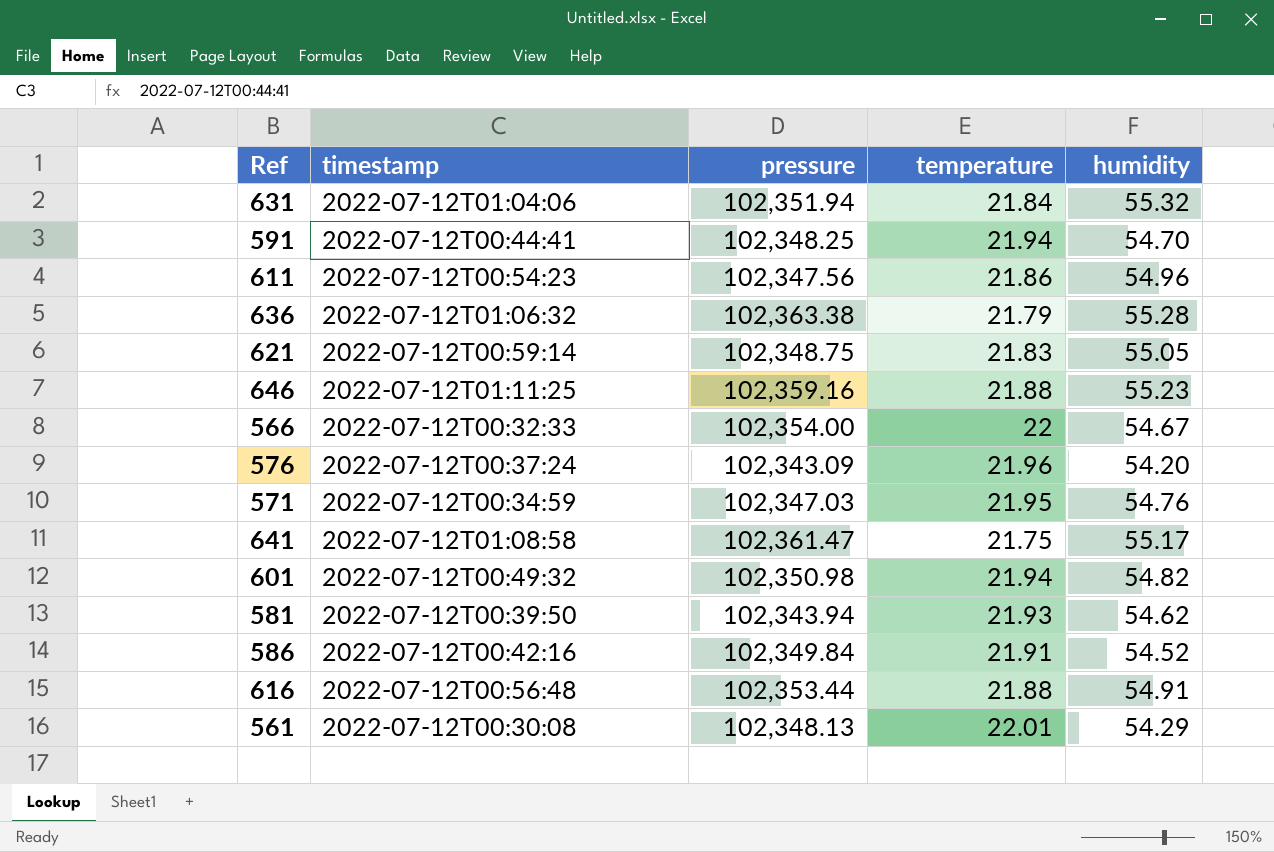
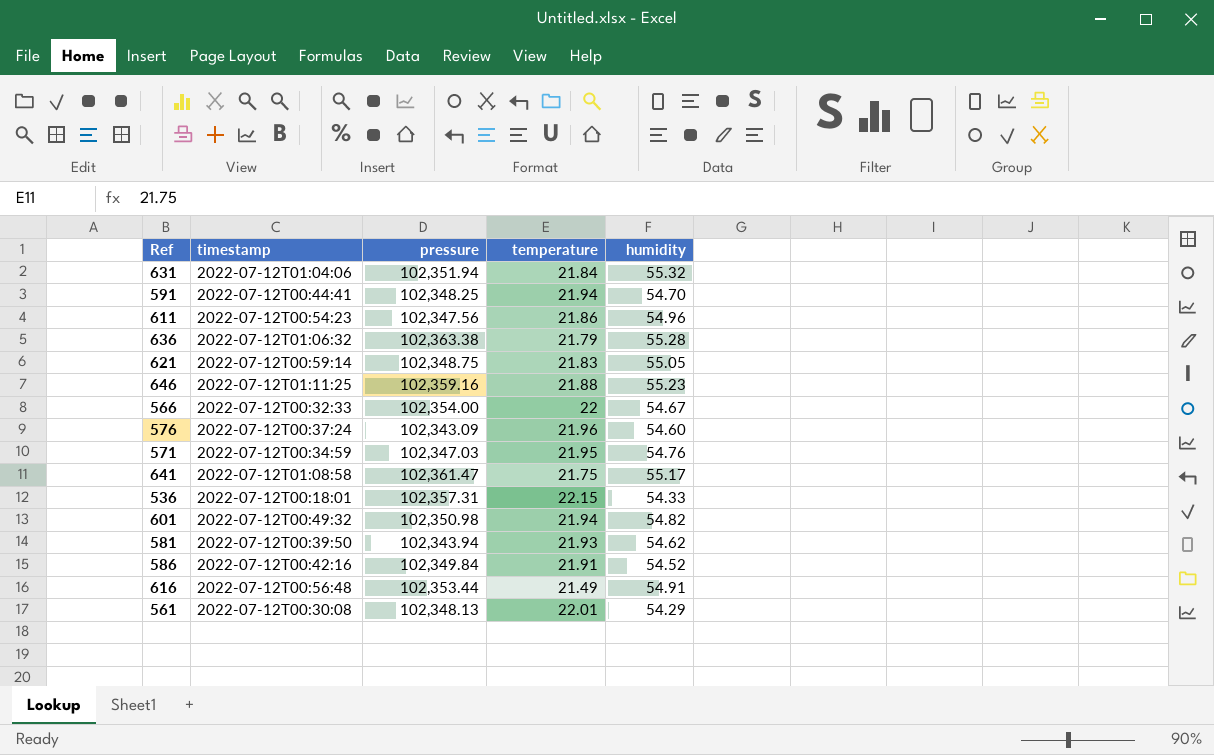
576 | humidity: 54.20 -> 54.60
row 536: none -> 2022-07-12T00:18:01 | 102,357.31 | 22.15 | 54.33
616 | temperature: 21.88 -> 21.49

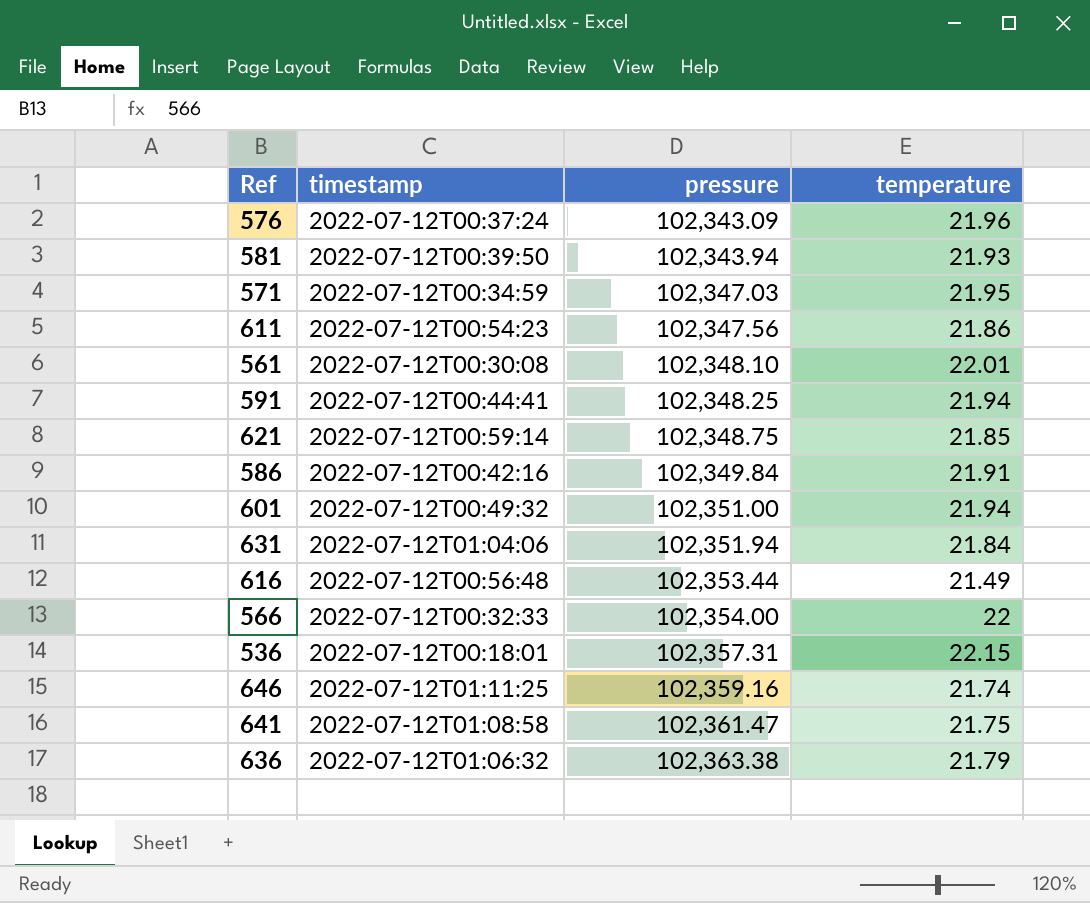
row order: none -> pressure ascending
column humidity | position: 5 -> none
561 | pressure: 102,348.13 -> 102,348.10
621 | temperature: 21.83 -> 21.85
601 | pressure: 102,350.98 -> 102,351.00
646 | temperature: 21.88 -> 21.74

